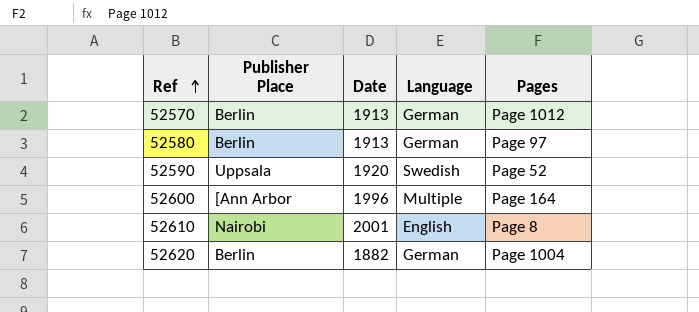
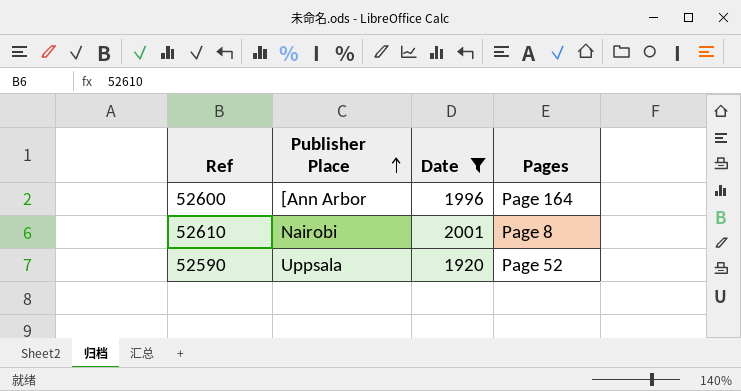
filter: none -> Date >= 1920
row order: Ref ascending -> Publisher Place ascending
column Language | position: 4 -> none

